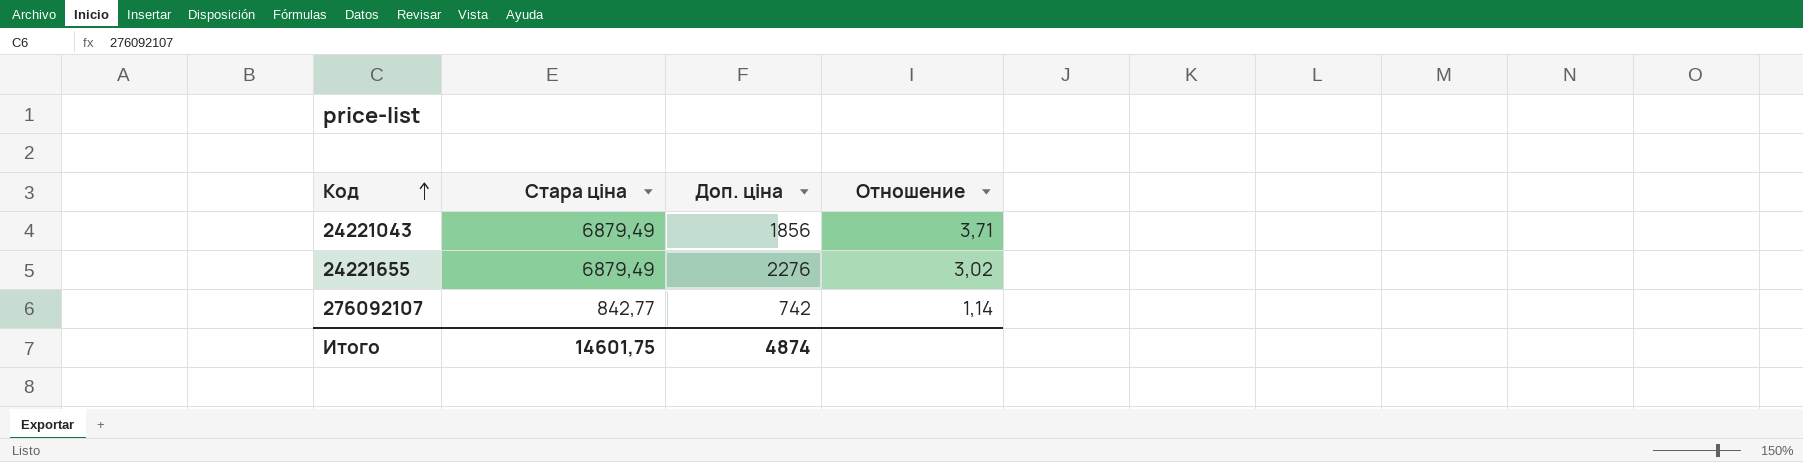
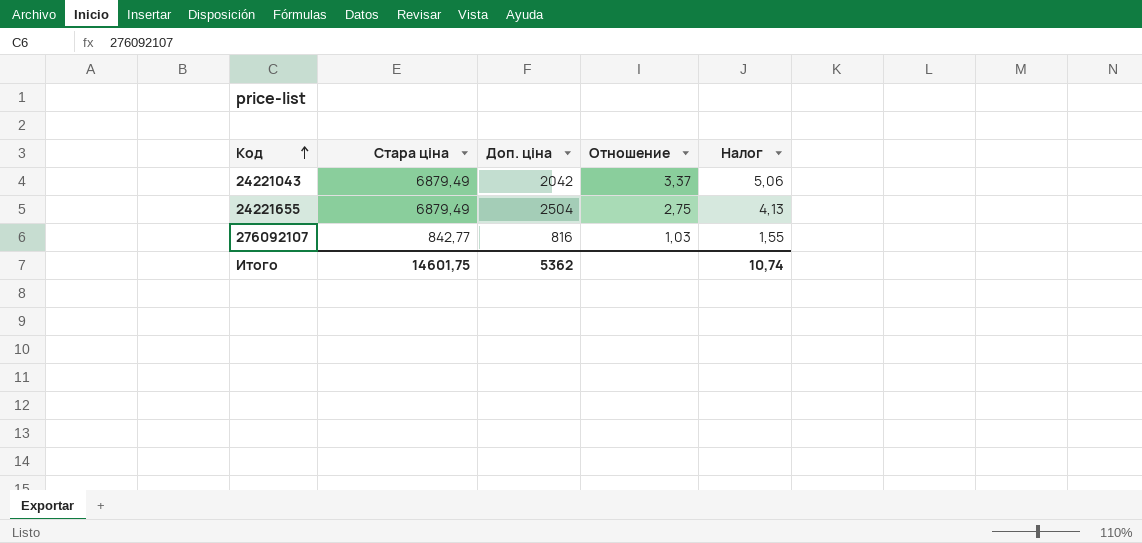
column Налог | formula: none -> [Отношение] * 1,5
24221043 | Доп. ціна: 1856 -> 2042
24221043 | Отношение: 3,71 -> 3,37
24221655 | Доп. ціна: 2276 -> 2504
24221655 | Отношение: 3,02 -> 2,75
276092107 | Доп. ціна: 742 -> 816
276092107 | Отношение: 1,14 -> 1,03
Итого | Доп. ціна: 4874 -> 5362

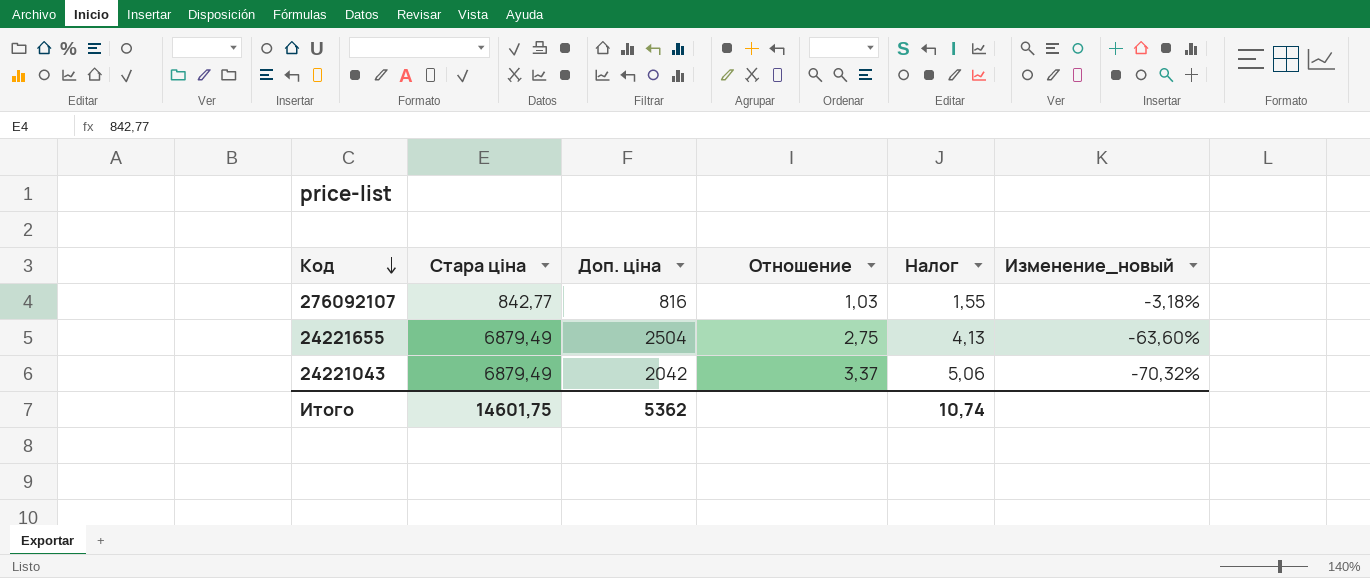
row order: Код ascending -> Код descending
column Изменение_новый | formula: none -> ([Доп. ціна] - [Стара ціна]) / [Стара ціна]

